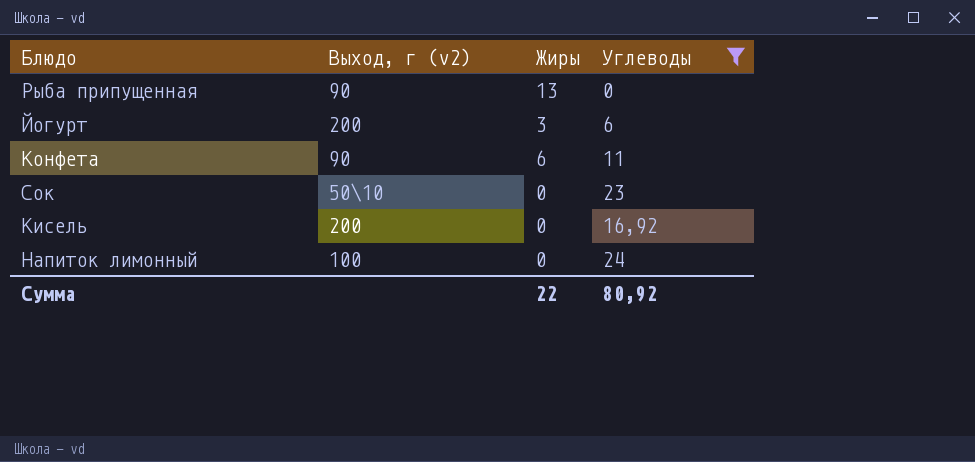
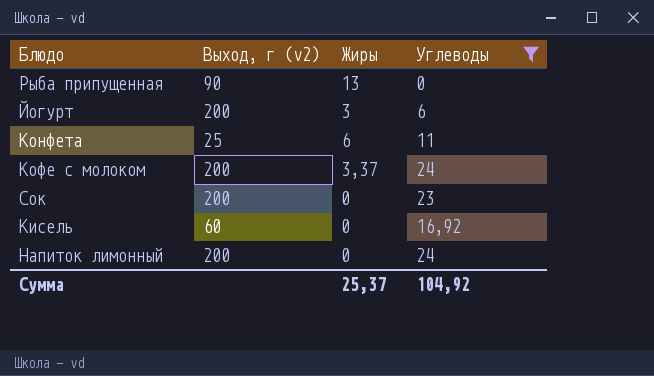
Конфета | Выход, г (v2): 90 -> 25
row Кофе с молоком: none -> 200 | 3,37 | 24
Сок | Выход, г (v2): 50\10 -> 200
Кисель | Выход, г (v2): 200 -> 60
Напиток лимонный | Выход, г (v2): 100 -> 200
Сумма | Жиры: 22 -> 25,37
Сумма | Углеводы: 80,92 -> 104,92

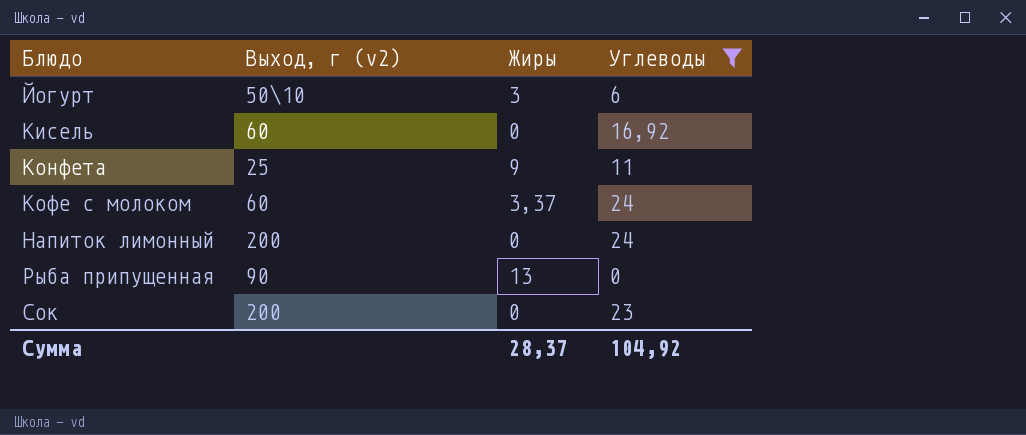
row order: none -> Блюдо ascending
Йогурт | Выход, г (v2): 200 -> 50\10
Конфета | Жиры: 6 -> 9
Кофе с молоком | Выход, г (v2): 200 -> 60
Сумма | Жиры: 25,37 -> 28,37

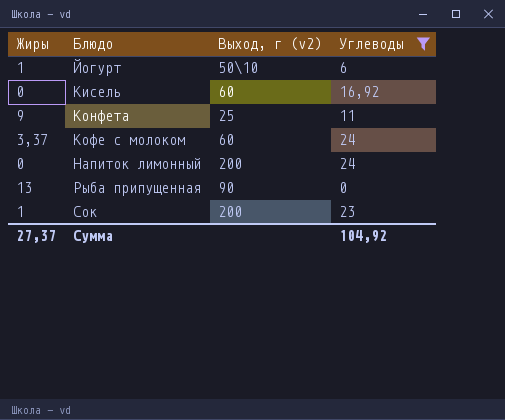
column Жиры | position: 3 -> 1
Йогурт | Жиры: 3 -> 1
Сок | Жиры: 0 -> 1
Сумма | Жиры: 28,37 -> 27,37

